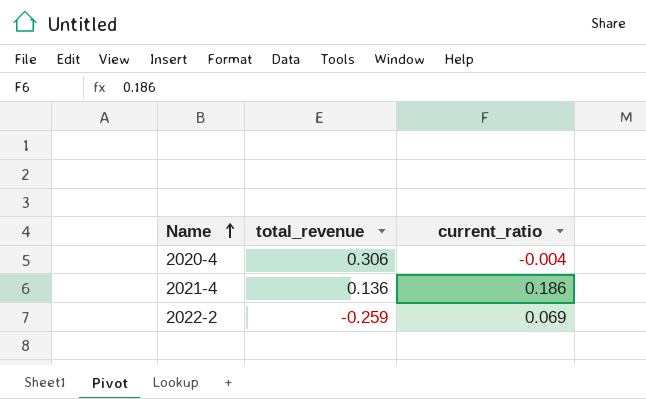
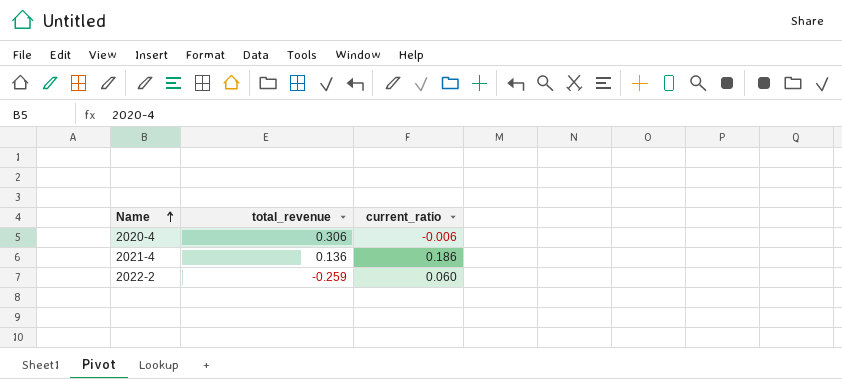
2020-4 | current_ratio: -0.004 -> -0.006
2022-2 | current_ratio: 0.069 -> 0.060

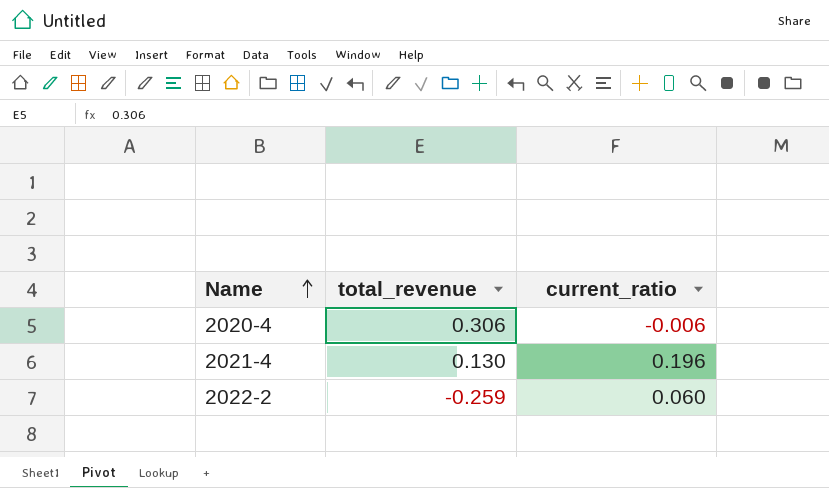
2021-4 | total_revenue: 0.136 -> 0.130
2021-4 | current_ratio: 0.186 -> 0.196

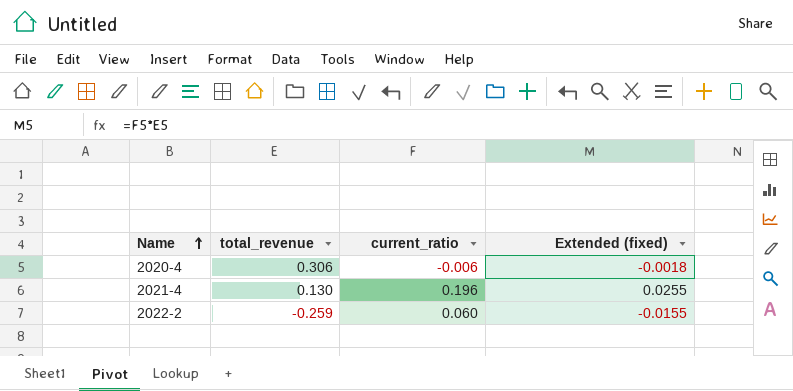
column Extended (fixed) | formula: none -> [total_revenue] * [current_ratio]

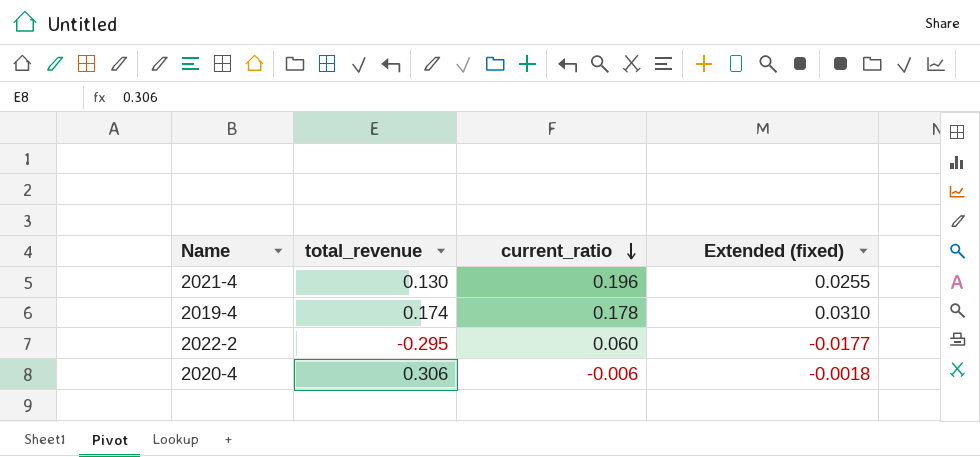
row order: Name ascending -> current_ratio descending
row 2019-4: none -> 0.174 | 0.178 | 0.0310
2022-2 | total_revenue: -0.259 -> -0.295
2022-2 | Extended (fixed): -0.0155 -> -0.0177

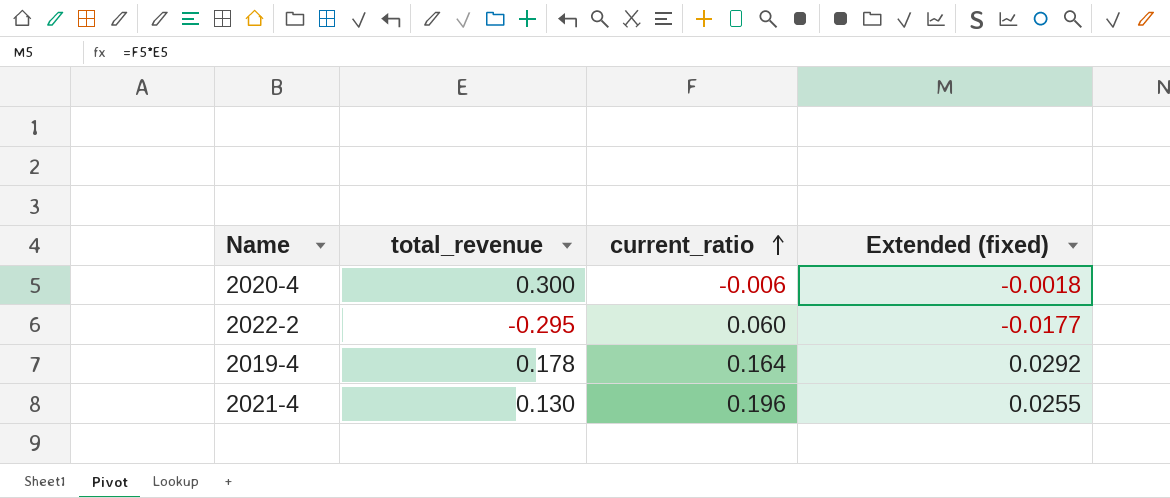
row order: current_ratio descending -> current_ratio ascending
2020-4 | total_revenue: 0.306 -> 0.300
2019-4 | total_revenue: 0.174 -> 0.178
2019-4 | current_ratio: 0.178 -> 0.164
2019-4 | Extended (fixed): 0.0310 -> 0.0292

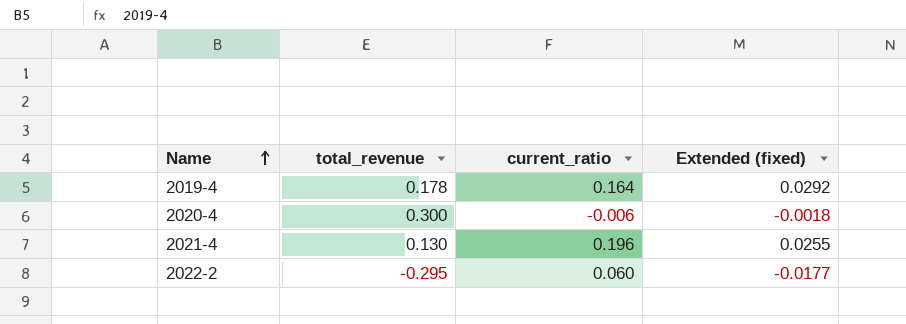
row order: current_ratio ascending -> Name ascending

